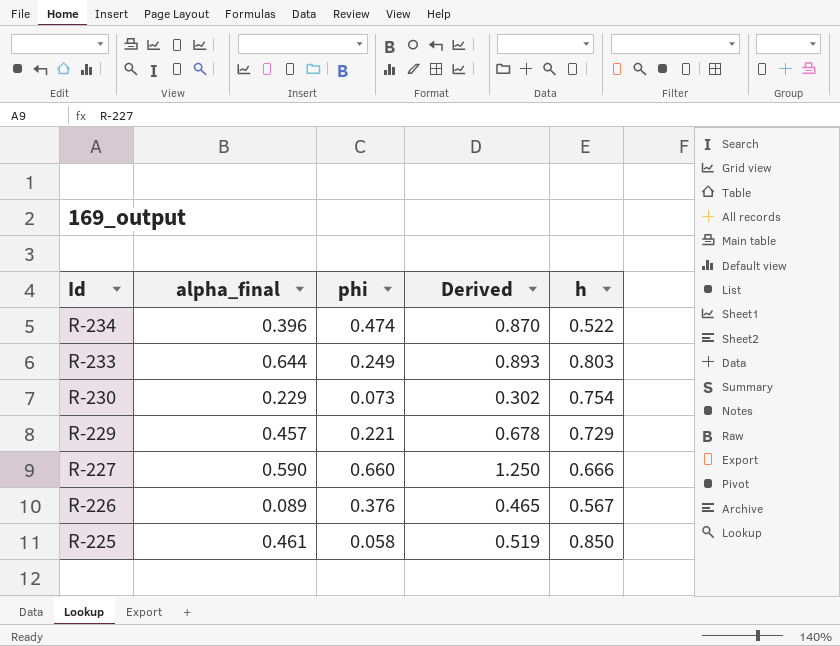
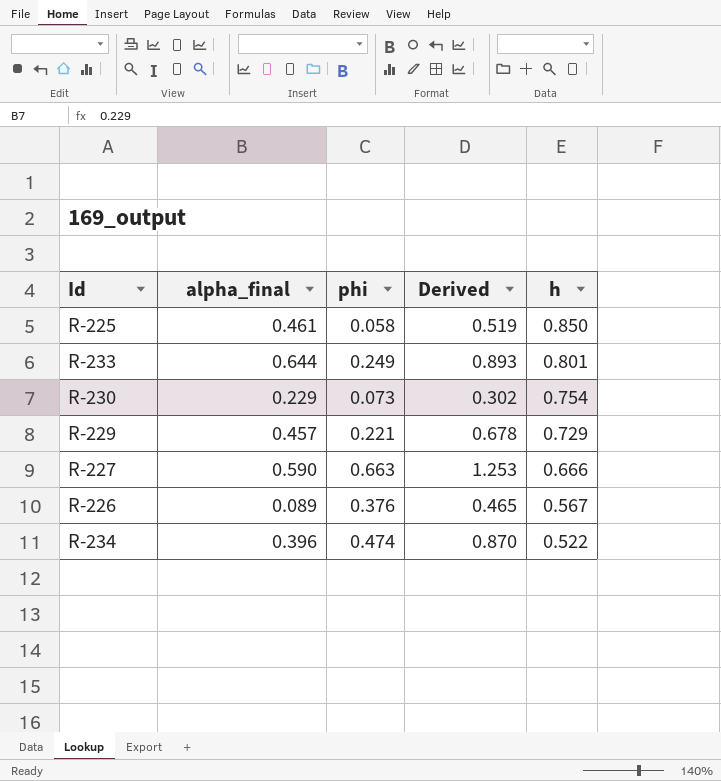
row order: Id descending -> h descending
R-233 | h: 0.803 -> 0.801
R-227 | phi: 0.660 -> 0.663
R-227 | Derived: 1.250 -> 1.253

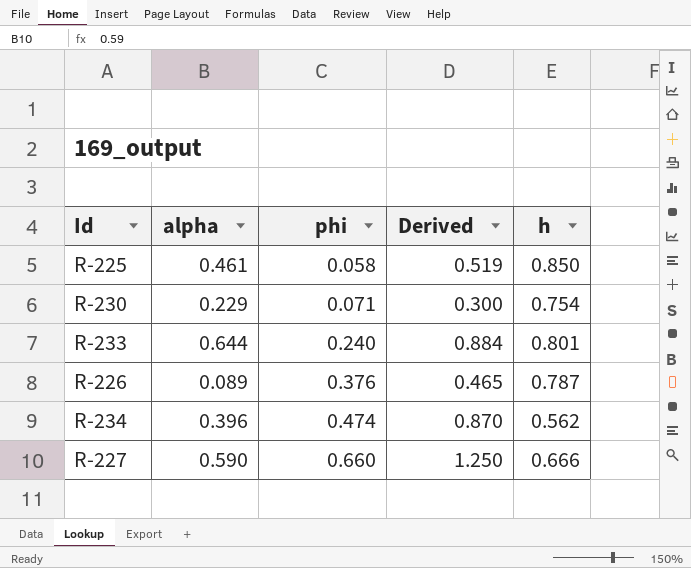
row order: h descending -> phi ascending
column name: alpha_final -> alpha
row R-229: 0.457 | 0.221 | 0.678 | 0.729 -> none
R-230 | phi: 0.073 -> 0.071
R-230 | Derived: 0.302 -> 0.300
R-233 | phi: 0.249 -> 0.240
R-233 | Derived: 0.893 -> 0.884
R-226 | h: 0.567 -> 0.787
R-234 | h: 0.522 -> 0.562
R-227 | phi: 0.663 -> 0.660
R-227 | Derived: 1.253 -> 1.250

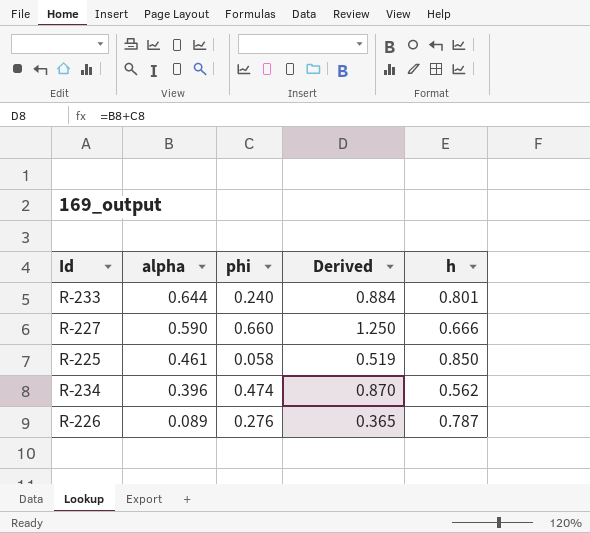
row order: phi ascending -> alpha descending
row R-230: 0.229 | 0.071 | 0.300 | 0.754 -> none
R-226 | phi: 0.376 -> 0.276
R-226 | Derived: 0.465 -> 0.365

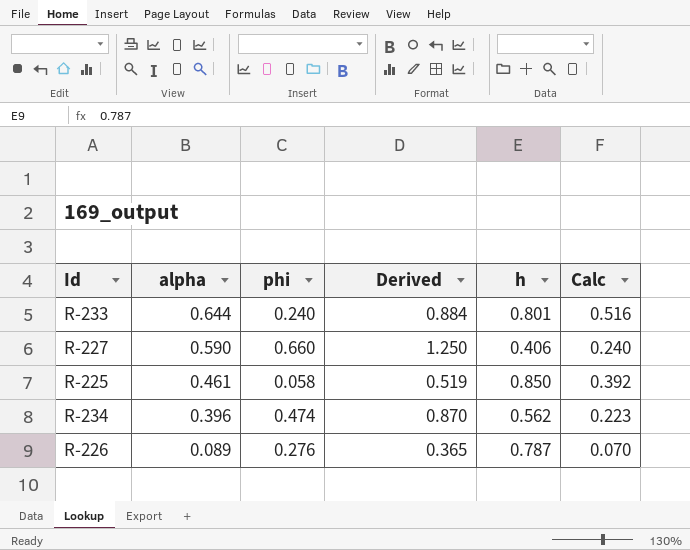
column Calc | formula: none -> [alpha] * [h]
R-227 | h: 0.666 -> 0.406

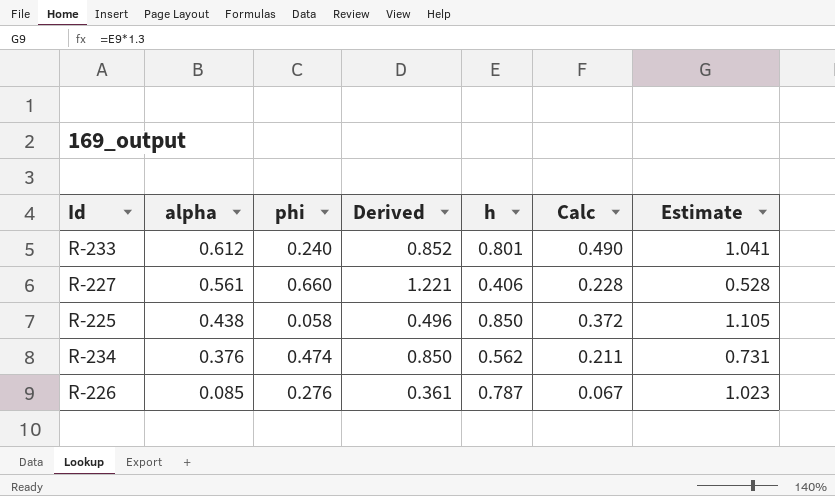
column Estimate | formula: none -> [h] * 1.3
R-233 | alpha: 0.644 -> 0.612
R-233 | Derived: 0.884 -> 0.852
R-233 | Calc: 0.516 -> 0.490
R-227 | alpha: 0.590 -> 0.561
R-227 | Derived: 1.250 -> 1.221
R-227 | Calc: 0.240 -> 0.228
R-225 | alpha: 0.461 -> 0.438
R-225 | Derived: 0.519 -> 0.496
R-225 | Calc: 0.392 -> 0.372
R-234 | alpha: 0.396 -> 0.376
R-234 | Derived: 0.870 -> 0.850
R-234 | Calc: 0.223 -> 0.211
R-226 | alpha: 0.089 -> 0.085
R-226 | Derived: 0.365 -> 0.361
R-226 | Calc: 0.070 -> 0.067

